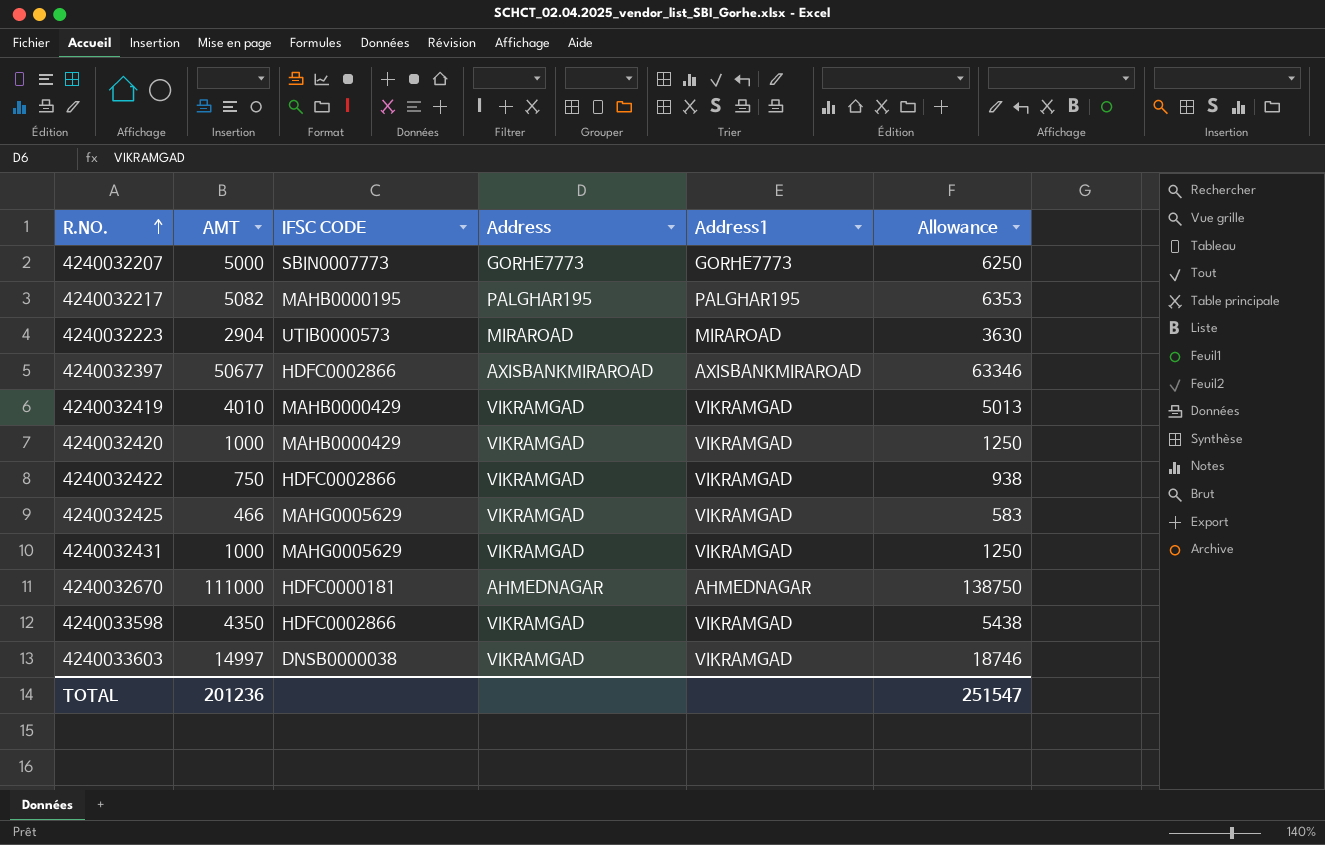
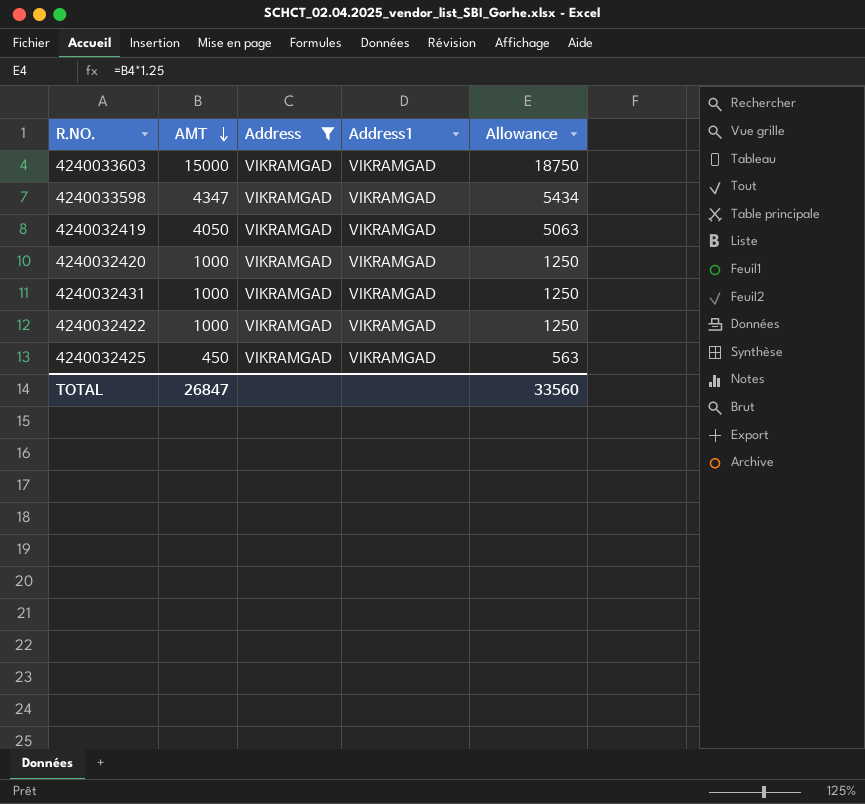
filter: none -> Address = VIKRAMGAD
row order: R.NO. ascending -> AMT descending
column IFSC CODE | position: 3 -> none
4240033603 | AMT: 14997 -> 15000
4240033603 | Allowance: 18746 -> 18750
4240033598 | AMT: 4350 -> 4347
4240033598 | Allowance: 5438 -> 5434
4240032419 | AMT: 4010 -> 4050
4240032419 | Allowance: 5013 -> 5063
4240032422 | AMT: 750 -> 1000
4240032422 | Allowance: 938 -> 1250
4240032425 | AMT: 466 -> 450
4240032425 | Allowance: 583 -> 563
TOTAL | AMT: 201236 -> 26847
TOTAL | Allowance: 251547 -> 33560

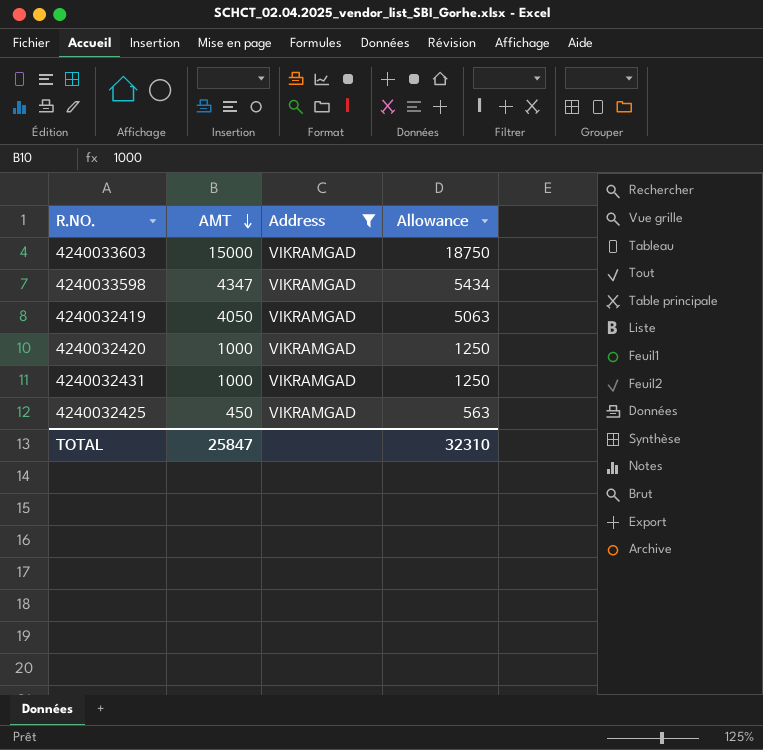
column Address1 | position: 4 -> none
row 4240032422: 1000 | VIKRAMGAD | VIKRAMGAD | 1250 -> none
TOTAL | AMT: 26847 -> 25847
TOTAL | Allowance: 33560 -> 32310

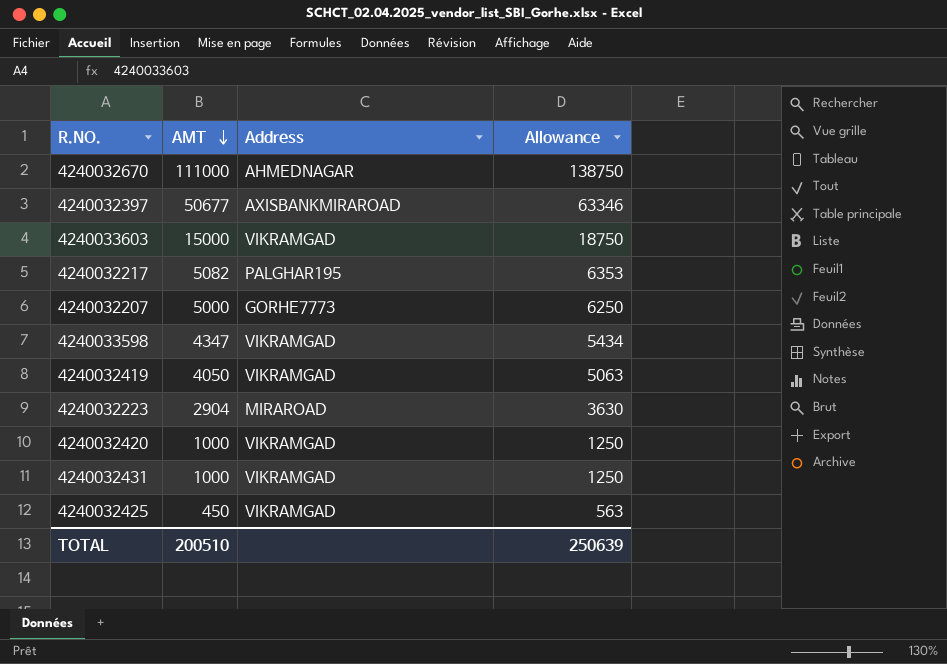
filter: Address = VIKRAMGAD -> none
TOTAL | AMT: 25847 -> 200510
TOTAL | Allowance: 32310 -> 250639

